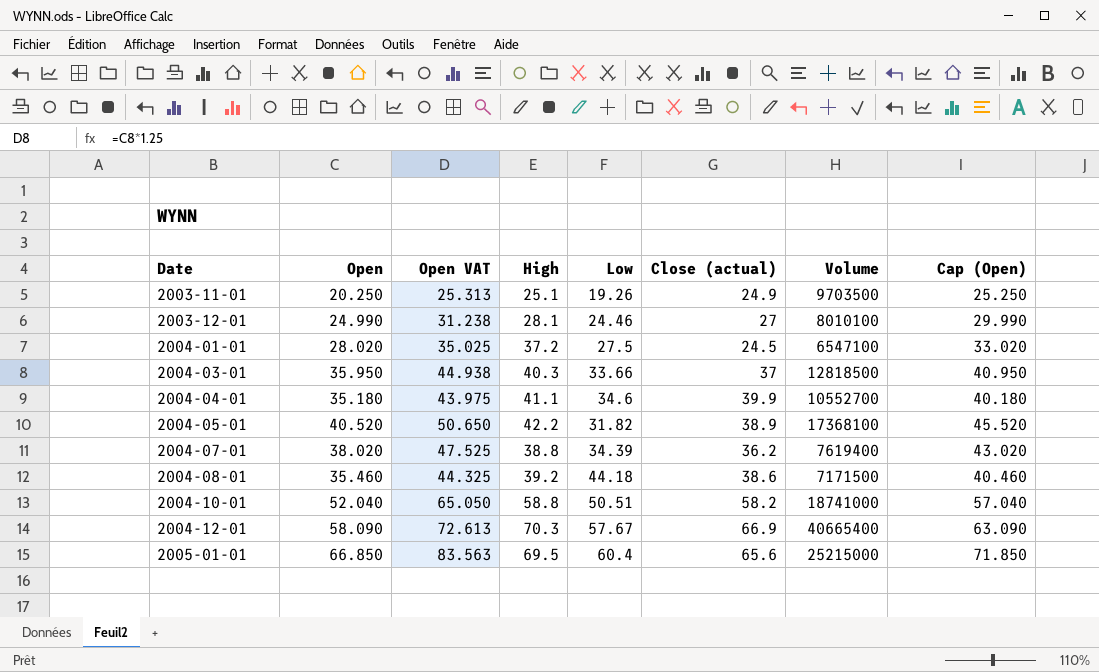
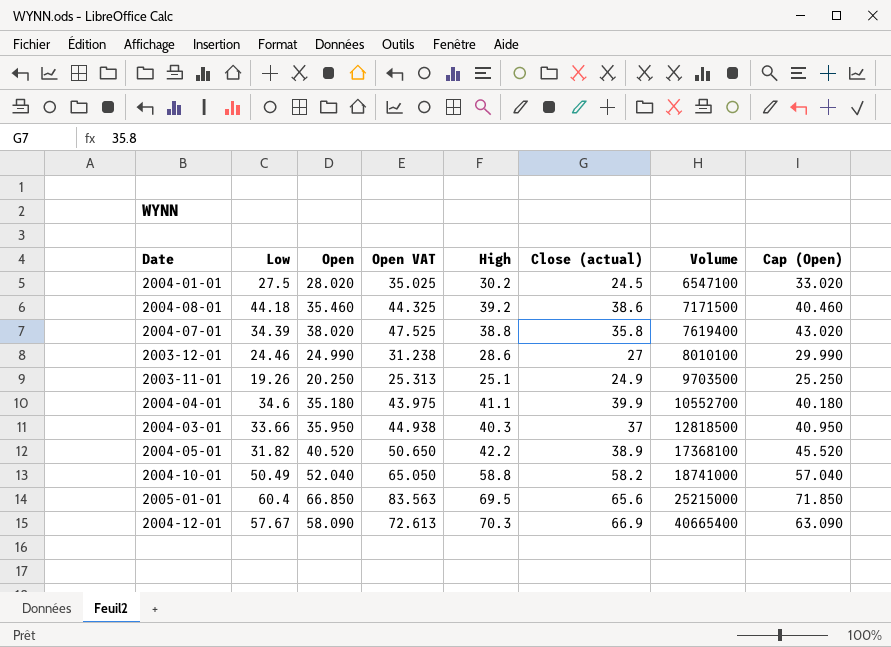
row order: Date ascending -> Volume ascending
column Low | position: 5 -> 2
2004-01-01 | High: 37.2 -> 30.2
2004-07-01 | Close (actual): 36.2 -> 35.8
2003-12-01 | High: 28.1 -> 28.6
2004-10-01 | Low: 50.51 -> 50.49

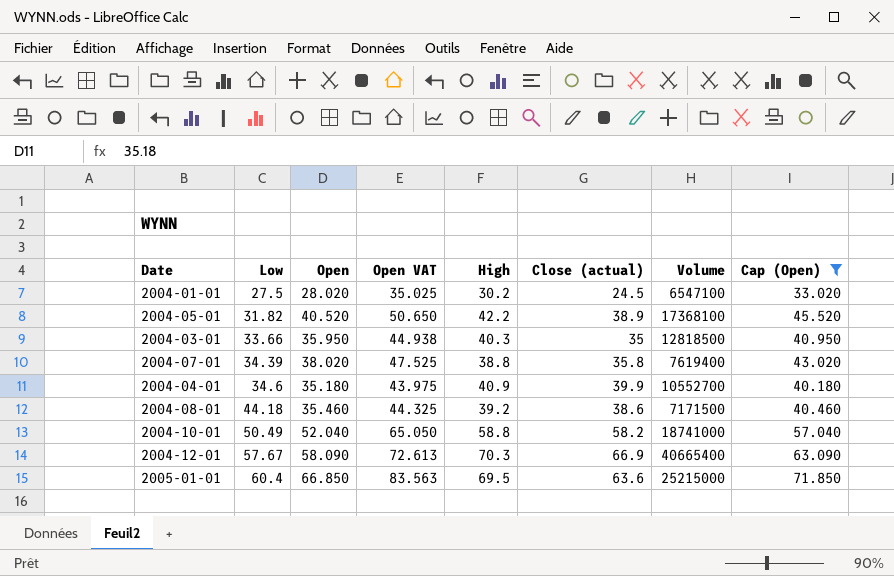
filter: none -> Cap (Open) >= 33.020
row order: Volume ascending -> Low ascending
2004-03-01 | Close (actual): 37 -> 35
2004-04-01 | High: 41.1 -> 40.9
2005-01-01 | Close (actual): 65.6 -> 63.6

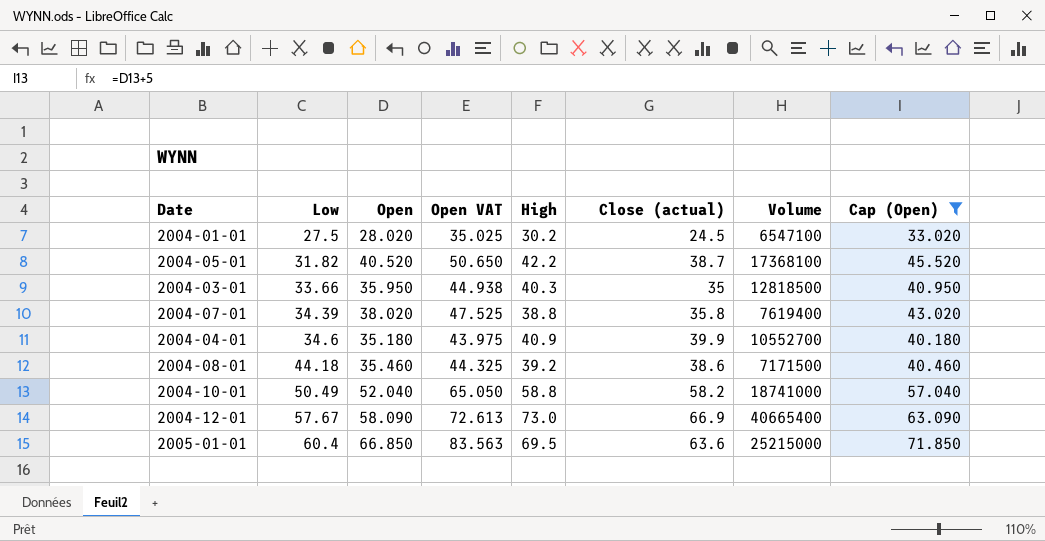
2004-05-01 | Close (actual): 38.9 -> 38.7
2004-12-01 | High: 70.3 -> 73.0

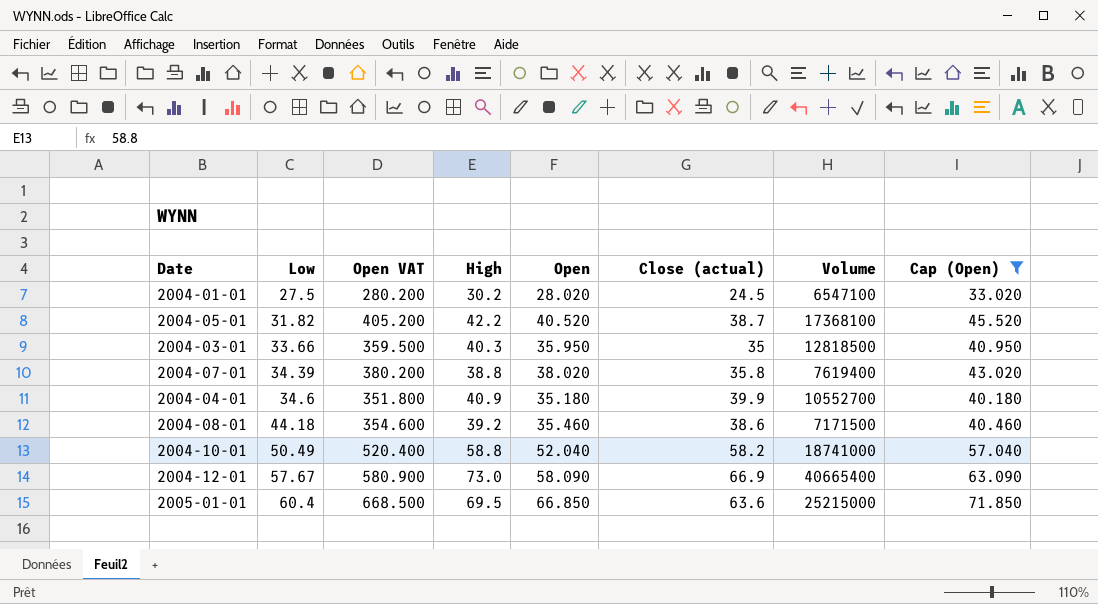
column Open VAT | formula: [Open] * 1.25 -> [Open] * 10
column Open | position: 3 -> 5

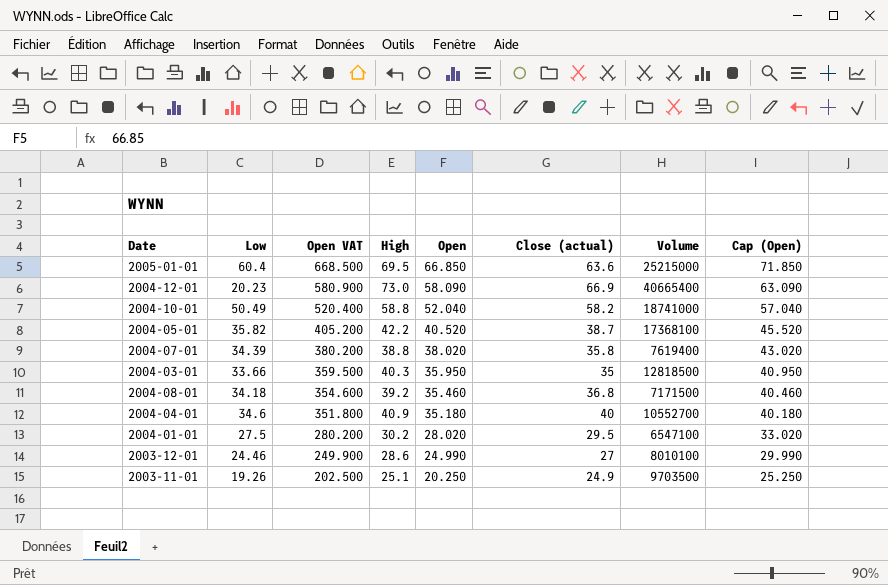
filter: Cap (Open) >= 33.020 -> none
row order: Low ascending -> Open VAT descending
2004-12-01 | Low: 57.67 -> 20.23
2004-05-01 | Low: 31.82 -> 35.82
2004-08-01 | Low: 44.18 -> 34.18
2004-08-01 | Close (actual): 38.6 -> 36.8
2004-04-01 | Close (actual): 39.9 -> 40
2004-01-01 | Close (actual): 24.5 -> 29.5

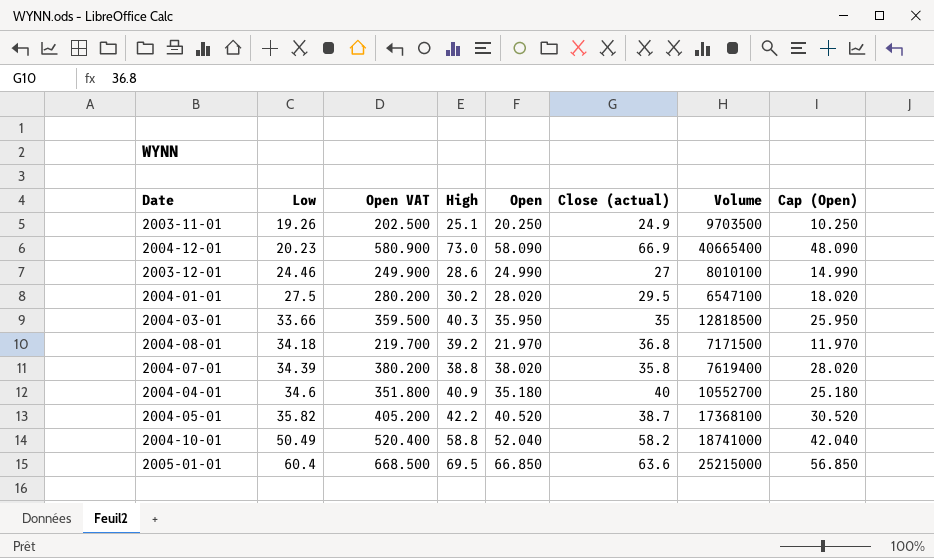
row order: Open VAT descending -> Low ascending
column Cap (Open) | formula: [Open] + 5 -> [Open] - 10
2004-08-01 | Open VAT: 354.600 -> 219.700
2004-08-01 | Open: 35.460 -> 21.970

